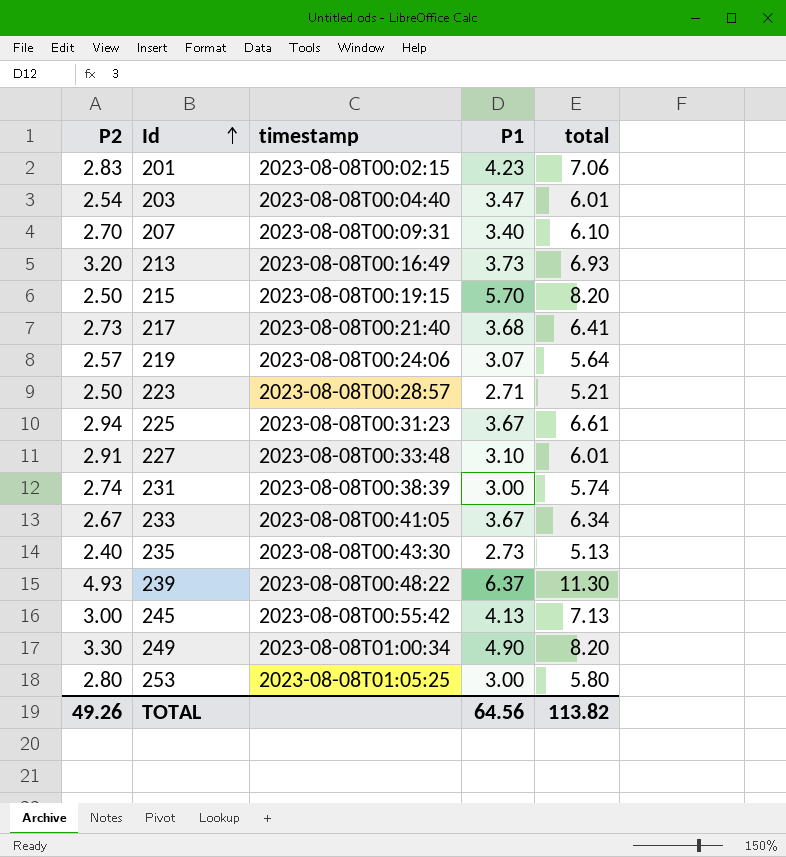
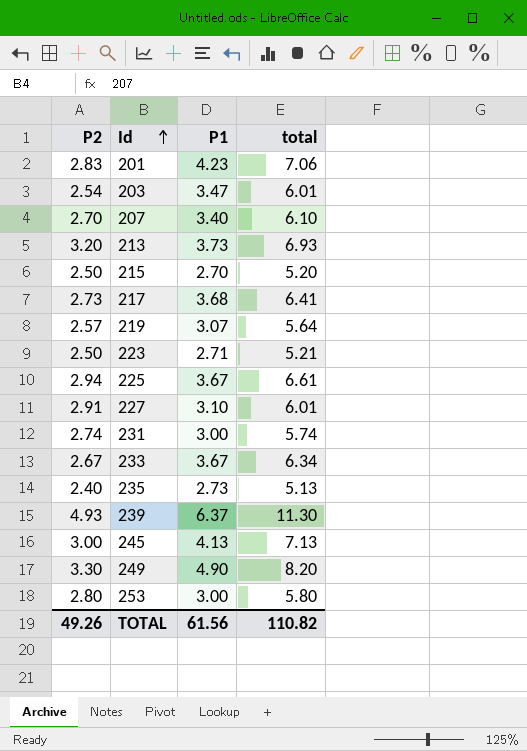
column timestamp | position: 3 -> none
215 | P1: 5.70 -> 2.70
215 | total: 8.20 -> 5.20
TOTAL | P1: 64.56 -> 61.56
TOTAL | total: 113.82 -> 110.82

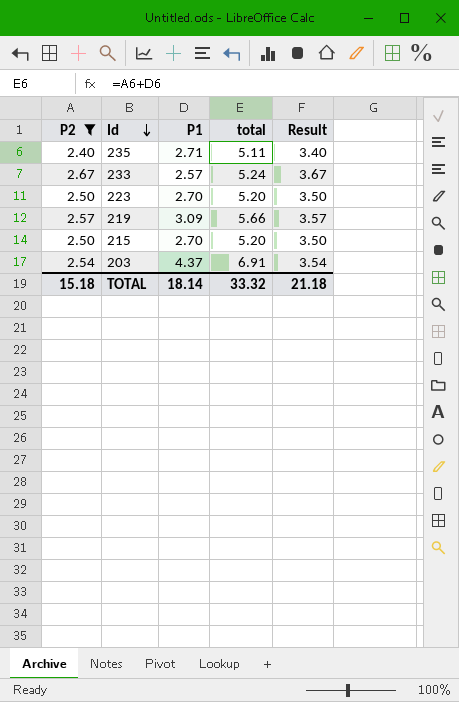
filter: none -> P2 <= 2.67
row order: Id ascending -> Id descending
column Result | formula: none -> [P2] + 1
235 | P1: 2.73 -> 2.71
235 | total: 5.13 -> 5.11
233 | P1: 3.67 -> 2.57
233 | total: 6.34 -> 5.24
223 | P1: 2.71 -> 2.70
223 | total: 5.21 -> 5.20
219 | P1: 3.07 -> 3.09
219 | total: 5.64 -> 5.66
203 | P1: 3.47 -> 4.37
203 | total: 6.01 -> 6.91
TOTAL | P2: 49.26 -> 15.18
TOTAL | P1: 61.56 -> 18.14
TOTAL | total: 110.82 -> 33.32

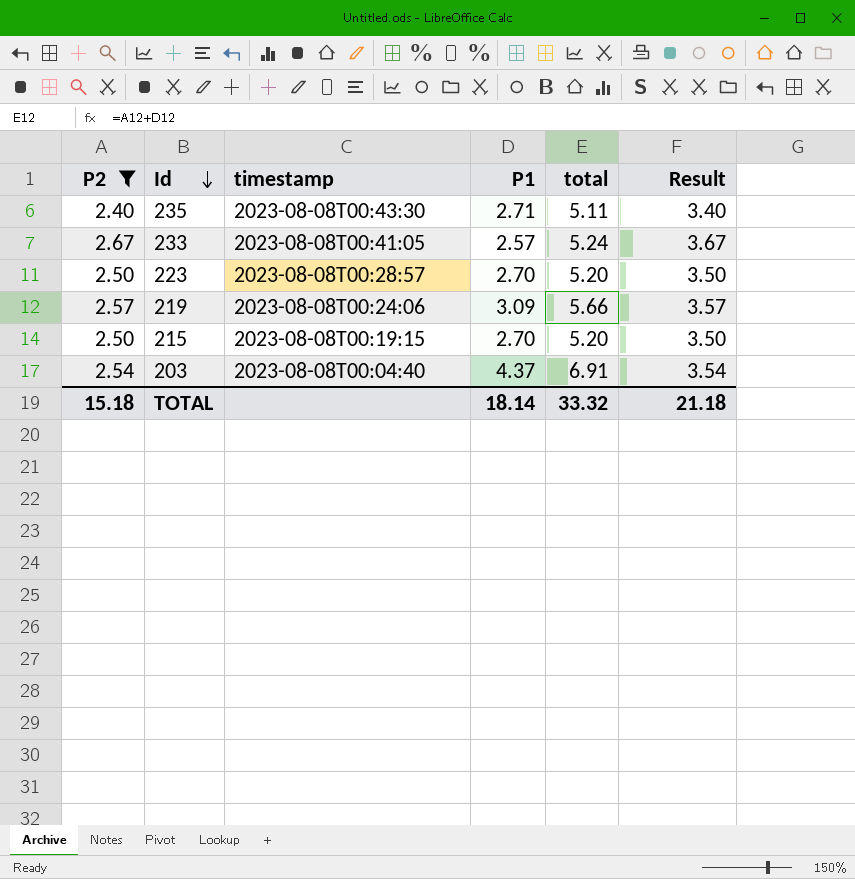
column timestamp | position: none -> 3

